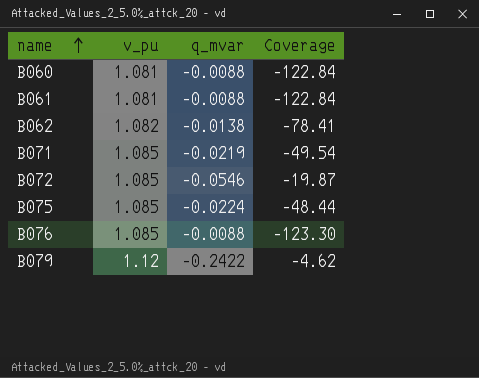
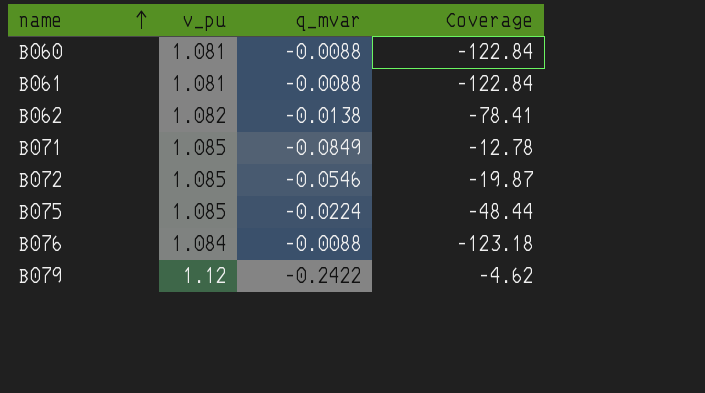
B071 | q_mvar: -0.0219 -> -0.0849
B071 | Coverage: -49.54 -> -12.78
B076 | v_pu: 1.085 -> 1.084
B076 | Coverage: -123.30 -> -123.18

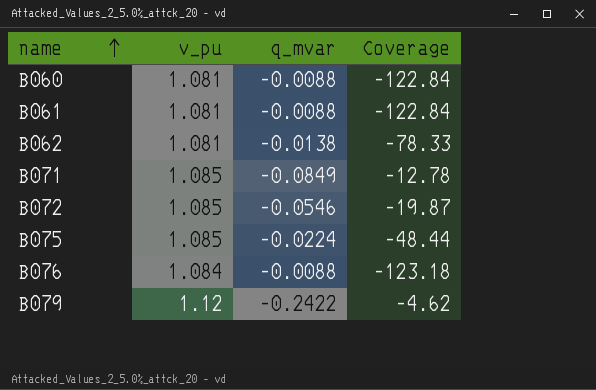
B062 | v_pu: 1.082 -> 1.081
B062 | Coverage: -78.41 -> -78.33

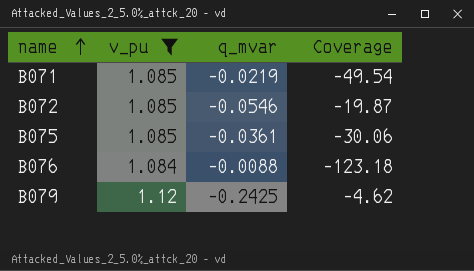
filter: none -> v_pu != 1.081
B071 | q_mvar: -0.0849 -> -0.0219
B071 | Coverage: -12.78 -> -49.54
B075 | q_mvar: -0.0224 -> -0.0361
B075 | Coverage: -48.44 -> -30.06
B079 | q_mvar: -0.2422 -> -0.2425

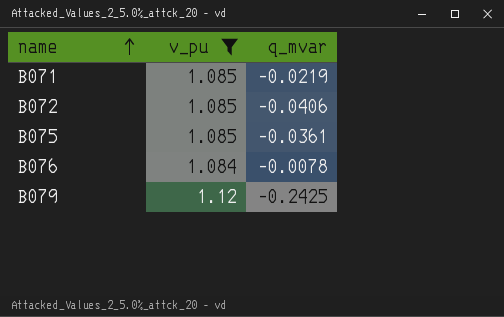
column Coverage | formula: [v_pu] / [q_mvar] -> none
B072 | q_mvar: -0.0546 -> -0.0406
B076 | q_mvar: -0.0088 -> -0.0078

